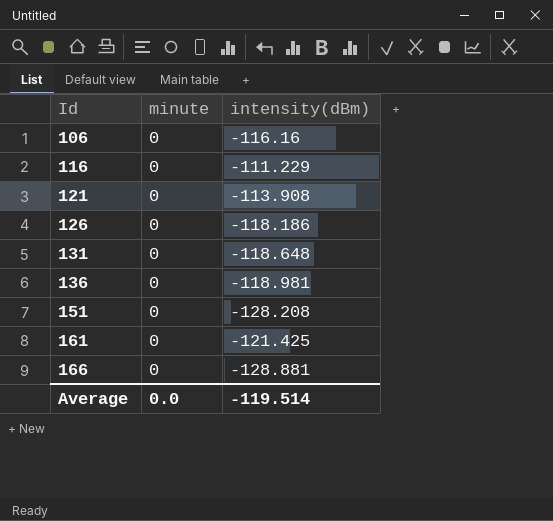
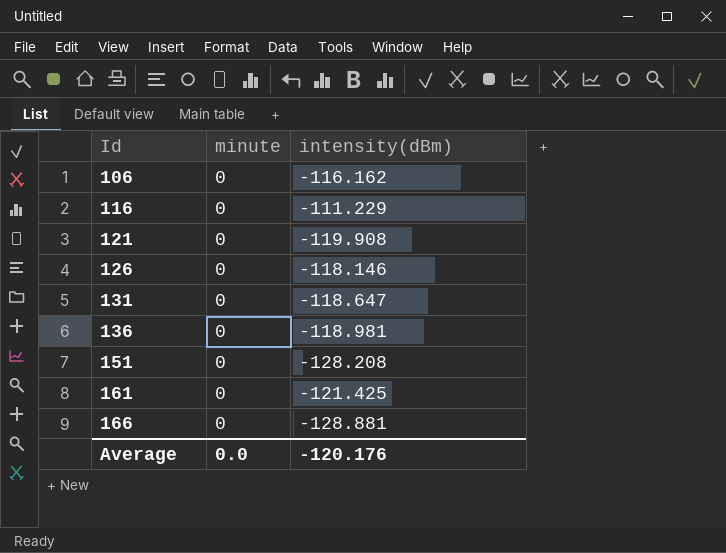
106 | intensity(dBm): -116.16 -> -116.162
121 | intensity(dBm): -113.908 -> -119.908
126 | intensity(dBm): -118.186 -> -118.146
131 | intensity(dBm): -118.648 -> -118.647
Average | intensity(dBm): -119.514 -> -120.176

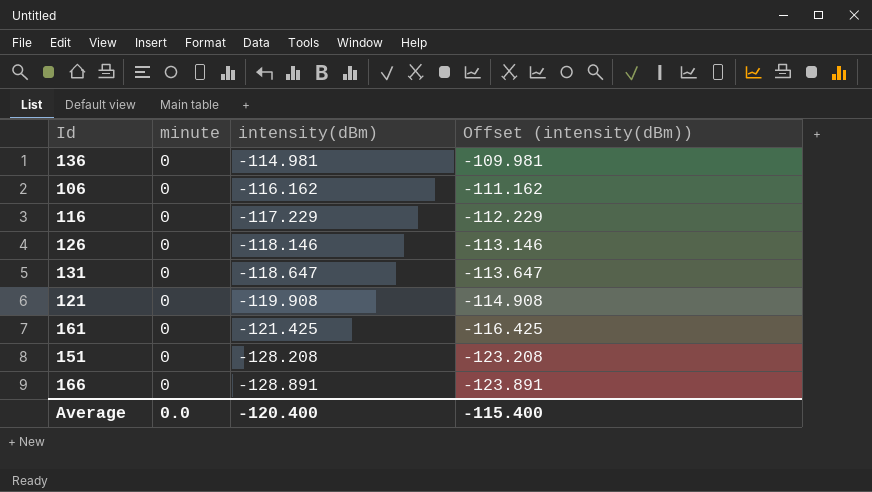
row order: Id ascending -> intensity(dBm) descending
column Offset (intensity(dBm)) | formula: none -> [intensity(dBm)] + 5
136 | intensity(dBm): -118.981 -> -114.981
116 | intensity(dBm): -111.229 -> -117.229
166 | intensity(dBm): -128.881 -> -128.891
Average | intensity(dBm): -120.176 -> -120.400

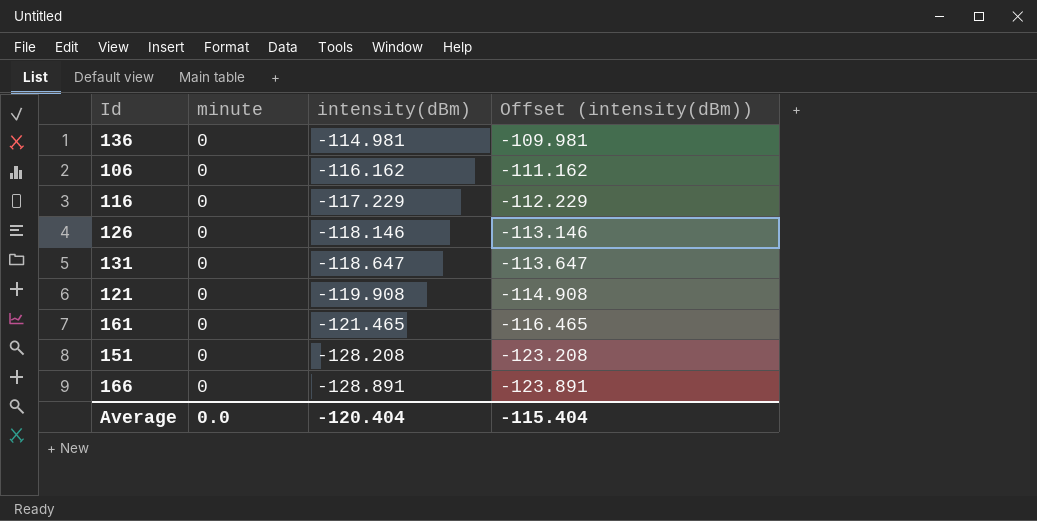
161 | intensity(dBm): -121.425 -> -121.465
161 | Offset (intensity(dBm)): -116.425 -> -116.465
Average | intensity(dBm): -120.400 -> -120.404
Average | Offset (intensity(dBm)): -115.400 -> -115.404

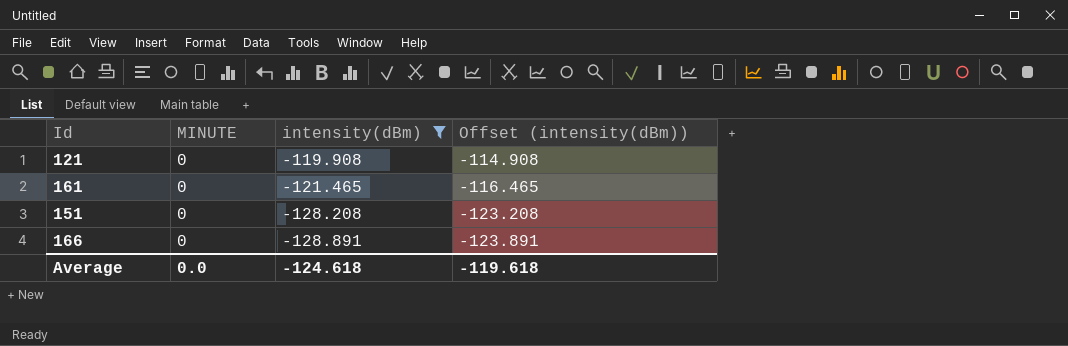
filter: none -> intensity(dBm) <= -119.908
column name: minute -> MINUTE
Average | intensity(dBm): -120.404 -> -124.618
Average | Offset (intensity(dBm)): -115.404 -> -119.618

